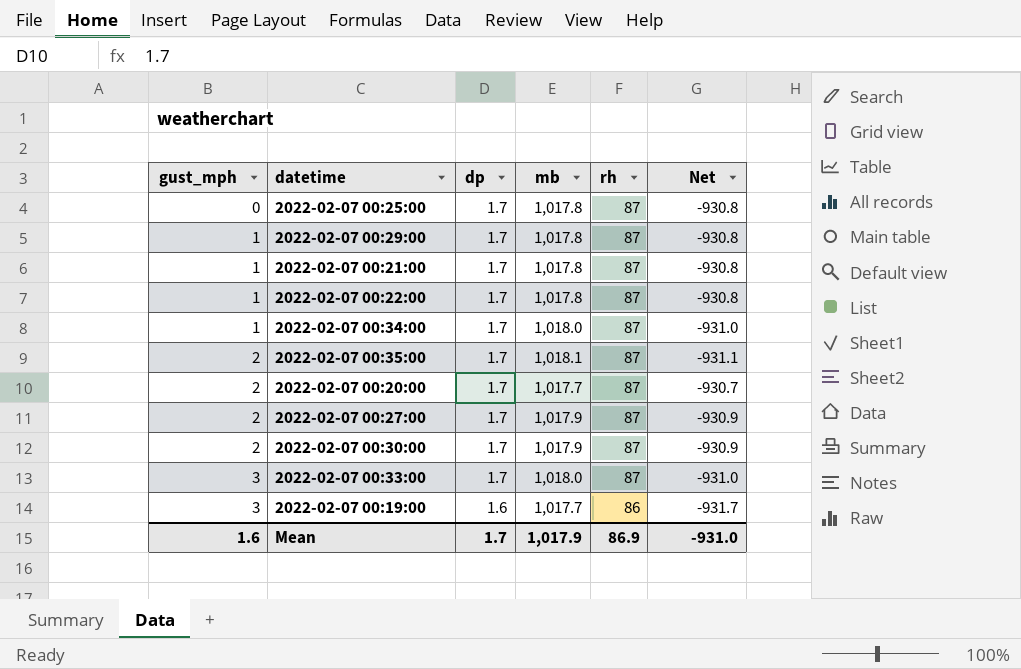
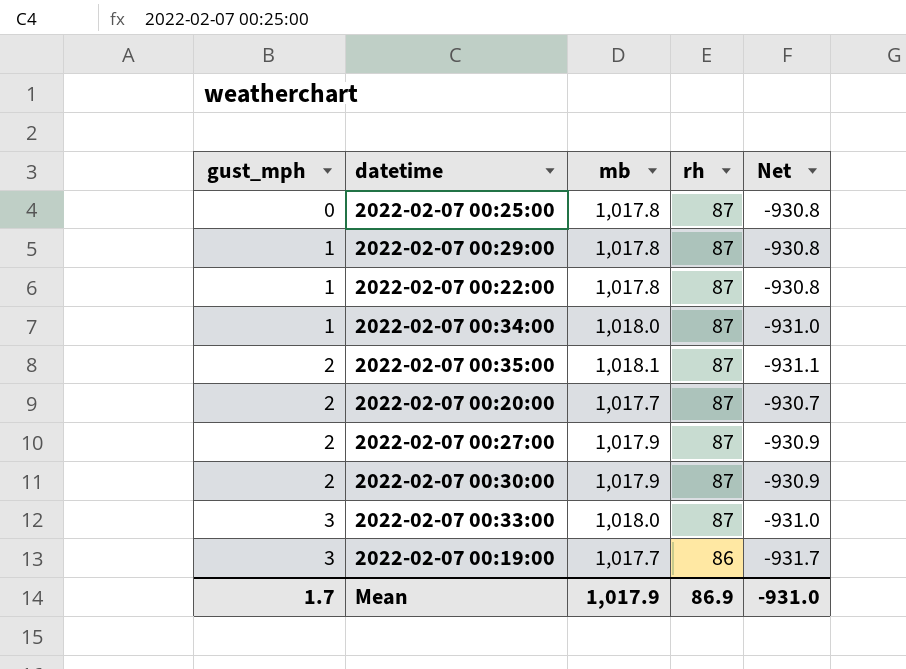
column dp | position: 3 -> none
row 2022-02-07 00:21:00: 1 | 1.7 | 1,017.8 | 87 | -930.8 -> none
Mean | gust_mph: 1.6 -> 1.7

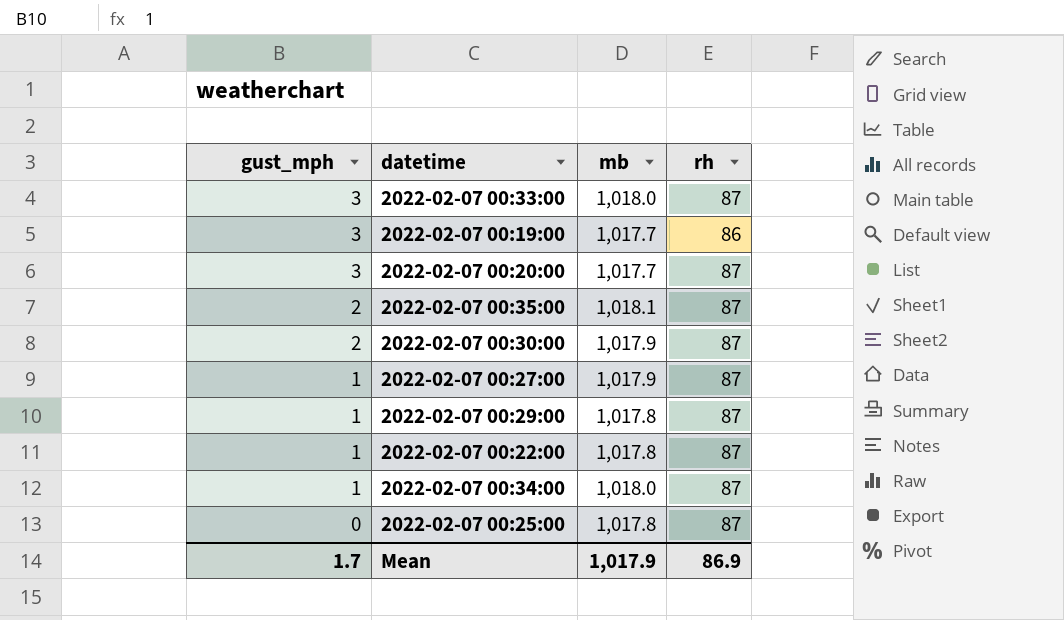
row order: gust_mph ascending -> gust_mph descending
column Net | formula: [rh] - [mb] -> none
2022-02-07 00:20:00 | gust_mph: 2 -> 3
2022-02-07 00:27:00 | gust_mph: 2 -> 1

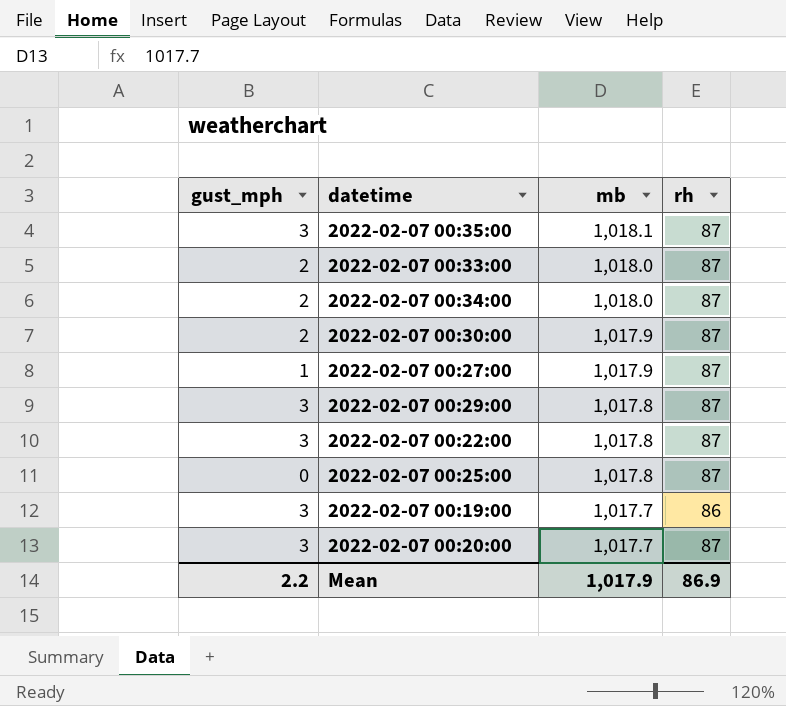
row order: gust_mph descending -> mb descending
2022-02-07 00:35:00 | gust_mph: 2 -> 3
2022-02-07 00:33:00 | gust_mph: 3 -> 2
2022-02-07 00:34:00 | gust_mph: 1 -> 2
2022-02-07 00:29:00 | gust_mph: 1 -> 3
2022-02-07 00:22:00 | gust_mph: 1 -> 3
Mean | gust_mph: 1.7 -> 2.2

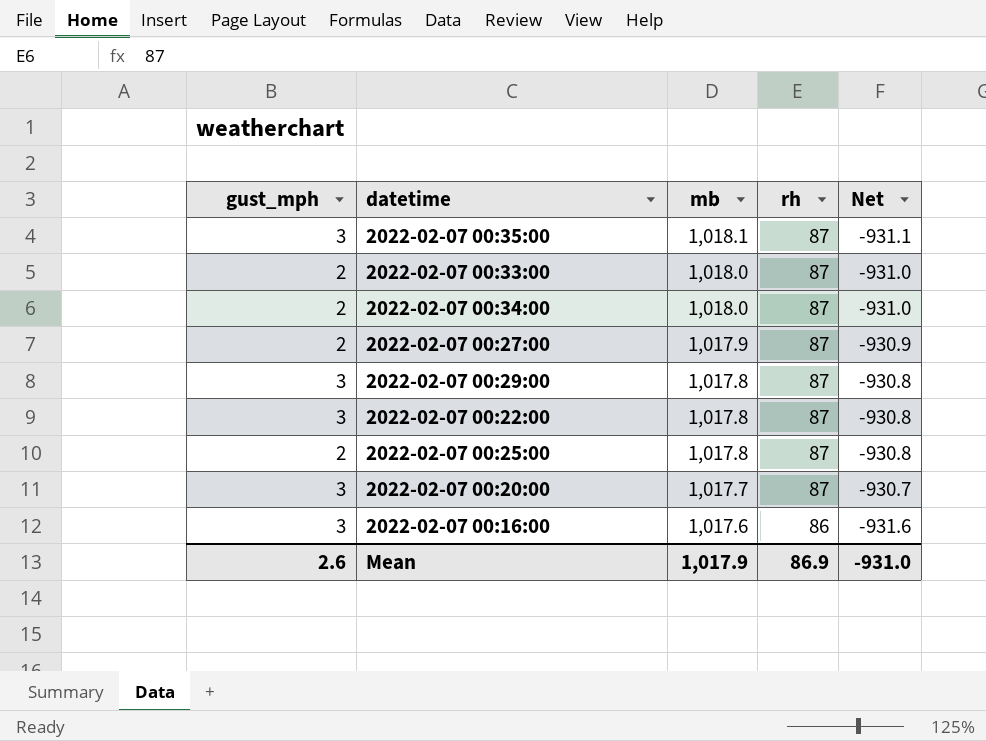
column Net | formula: none -> [rh] - [mb]
row 2022-02-07 00:30:00: 2 | 1,017.9 | 87 -> none
row 2022-02-07 00:19:00: 3 | 1,017.7 | 86 -> none
2022-02-07 00:27:00 | gust_mph: 1 -> 2
2022-02-07 00:25:00 | gust_mph: 0 -> 2
row 2022-02-07 00:16:00: none -> 3 | 1,017.6 | 86 | -931.6
Mean | gust_mph: 2.2 -> 2.6

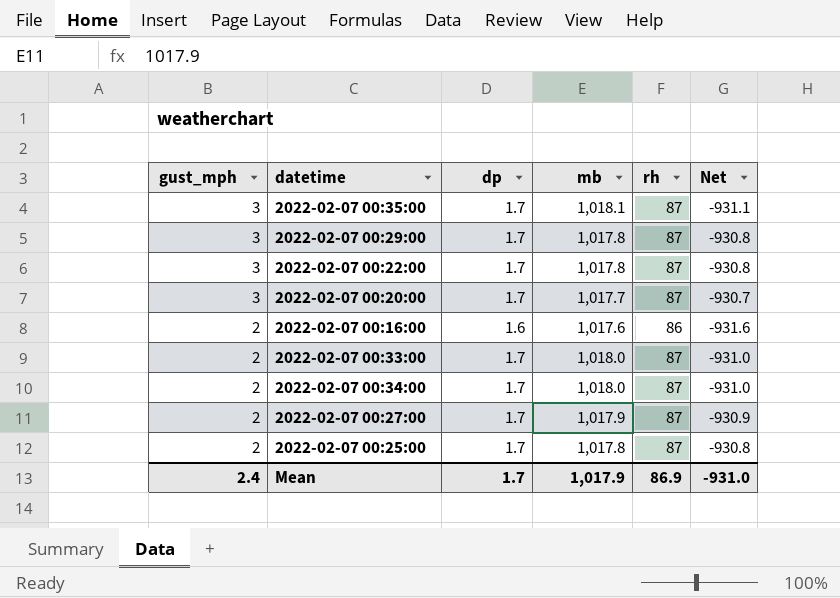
row order: mb descending -> gust_mph descending
column dp | position: none -> 3
2022-02-07 00:16:00 | gust_mph: 3 -> 2
Mean | gust_mph: 2.6 -> 2.4

